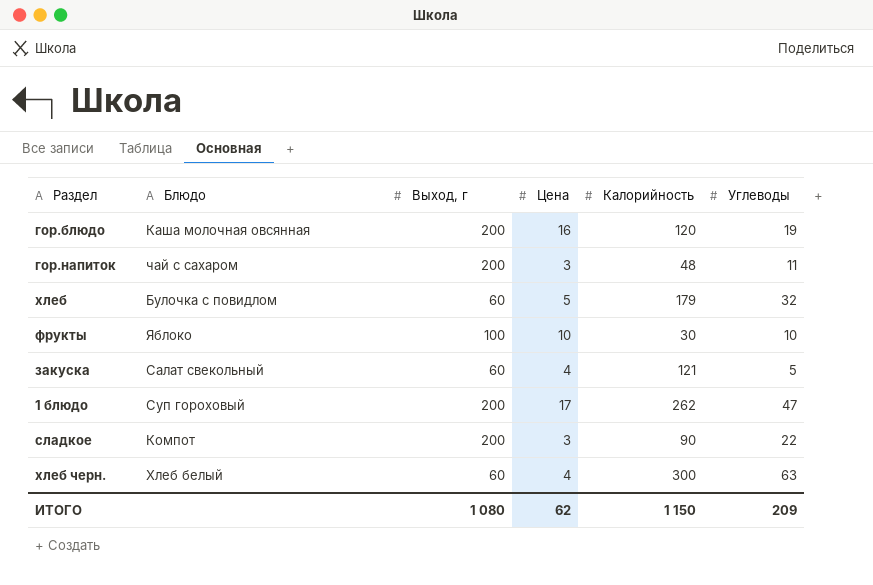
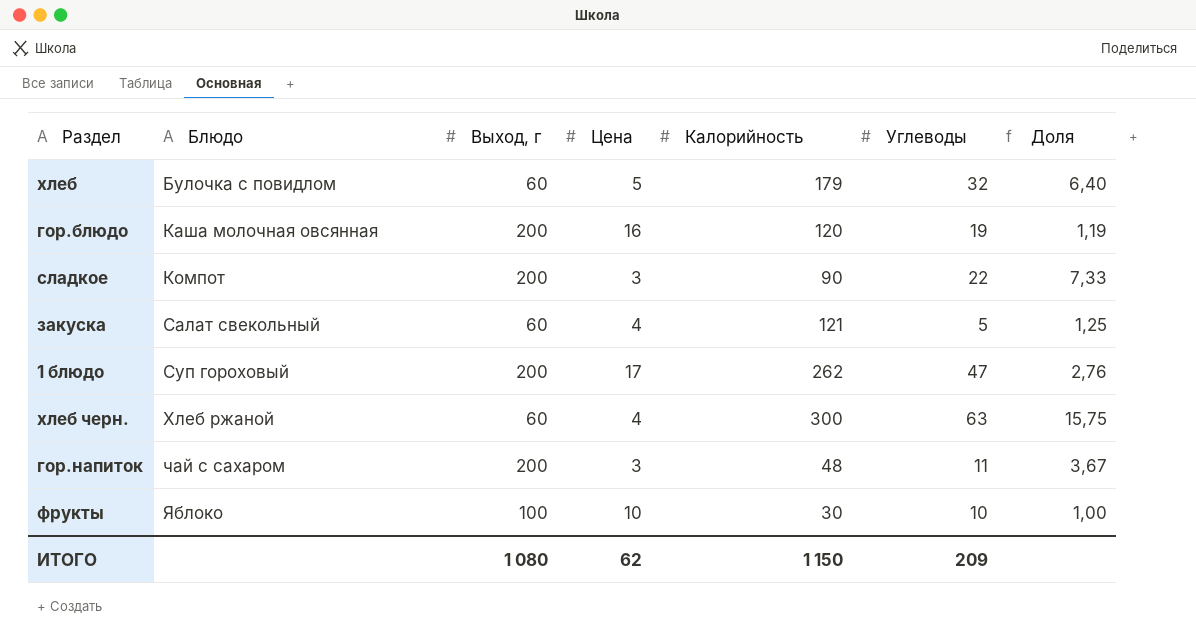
row order: none -> Блюдо ascending
column Доля | formula: none -> [Углеводы] / [Цена]
хлеб черн. | Блюдо: Хлеб белый -> Хлеб ржаной

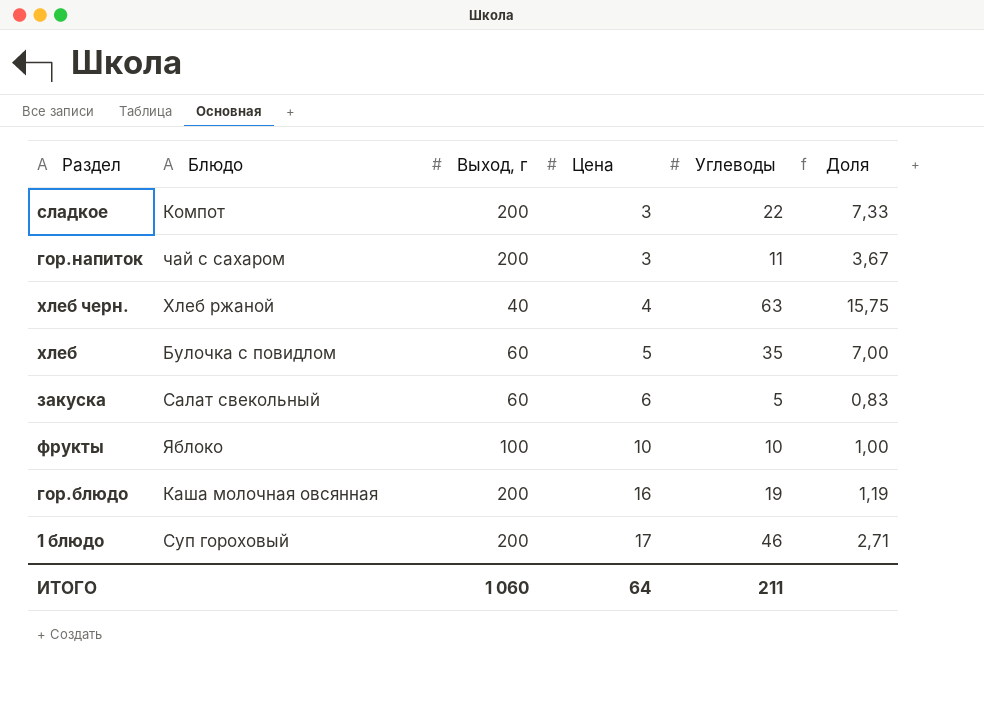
row order: Блюдо ascending -> Цена ascending
column Калорийность | position: 5 -> none
хлеб черн. | Выход, г: 60 -> 40
хлеб | Углеводы: 32 -> 35
хлеб | Доля: 6,40 -> 7,00
закуска | Цена: 4 -> 6
закуска | Доля: 1,25 -> 0,83
1 блюдо | Углеводы: 47 -> 46
1 блюдо | Доля: 2,76 -> 2,71
ИТОГО | Выход, г: 1 080 -> 1 060
ИТОГО | Цена: 62 -> 64
ИТОГО | Углеводы: 209 -> 211

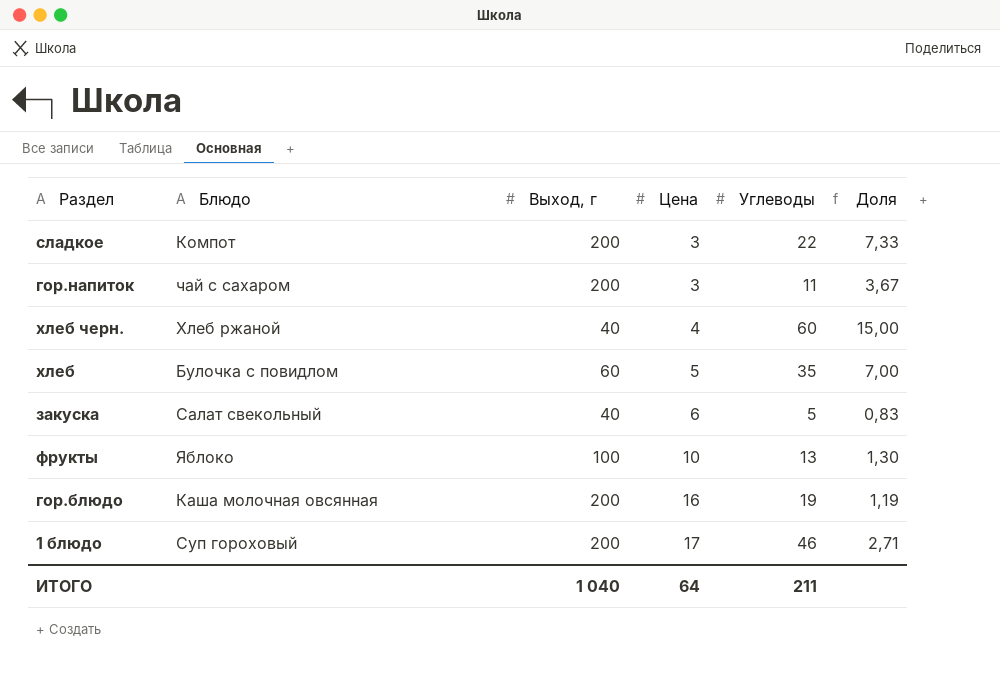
хлеб черн. | Углеводы: 63 -> 60
хлеб черн. | Доля: 15,75 -> 15,00
закуска | Выход, г: 60 -> 40
фрукты | Углеводы: 10 -> 13
фрукты | Доля: 1,00 -> 1,30
ИТОГО | Выход, г: 1 060 -> 1 040

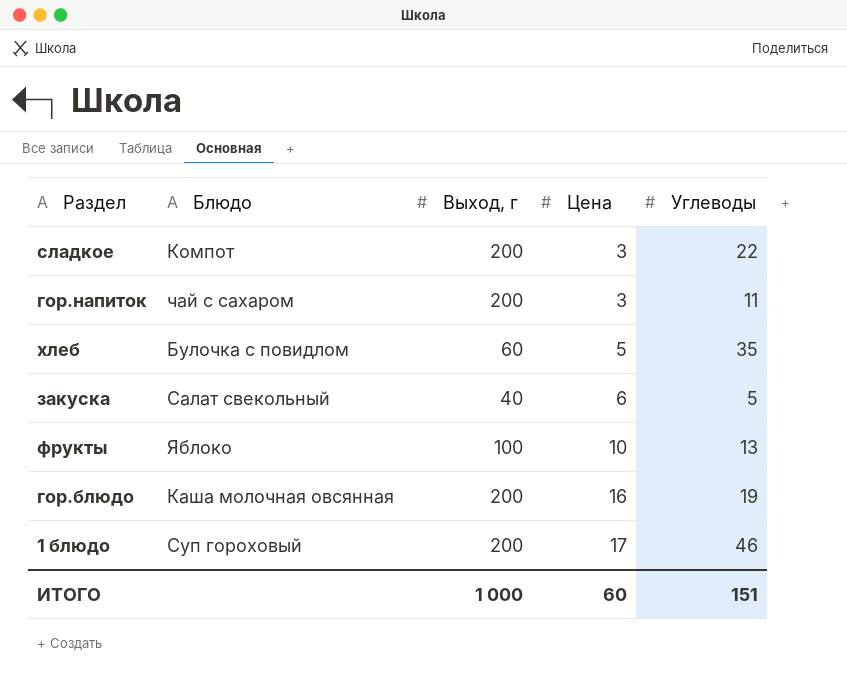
column Доля | formula: [Углеводы] / [Цена] -> none
row хлеб черн.: Хлеб ржаной | 40 | 4 | 60 | 15,00 -> none
ИТОГО | Выход, г: 1 040 -> 1 000
ИТОГО | Цена: 64 -> 60
ИТОГО | Углеводы: 211 -> 151

